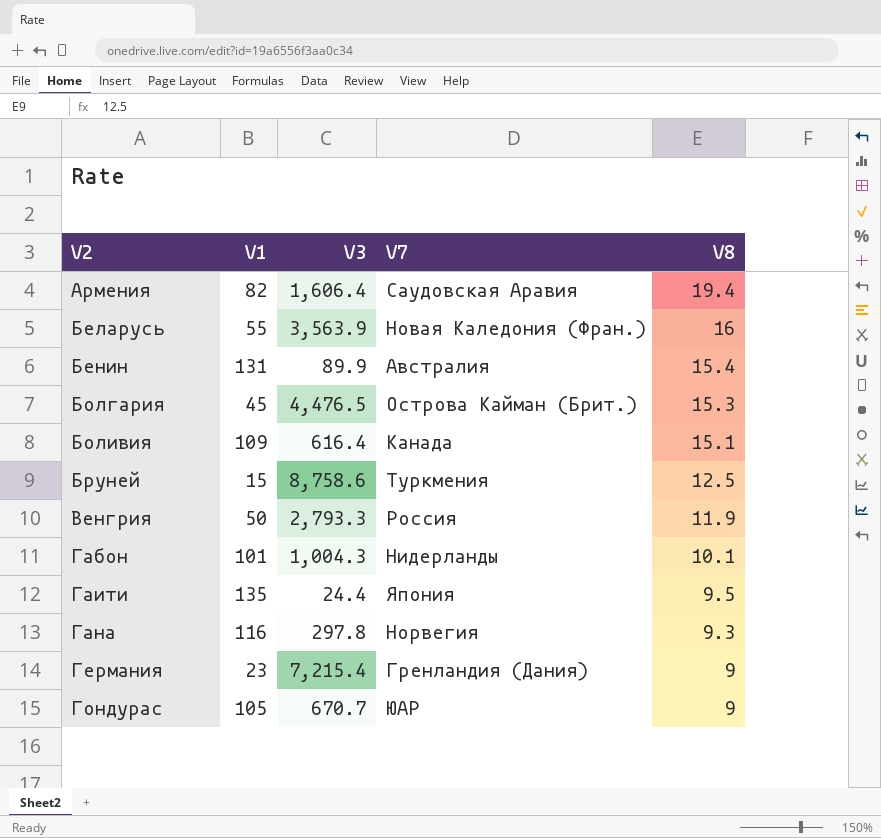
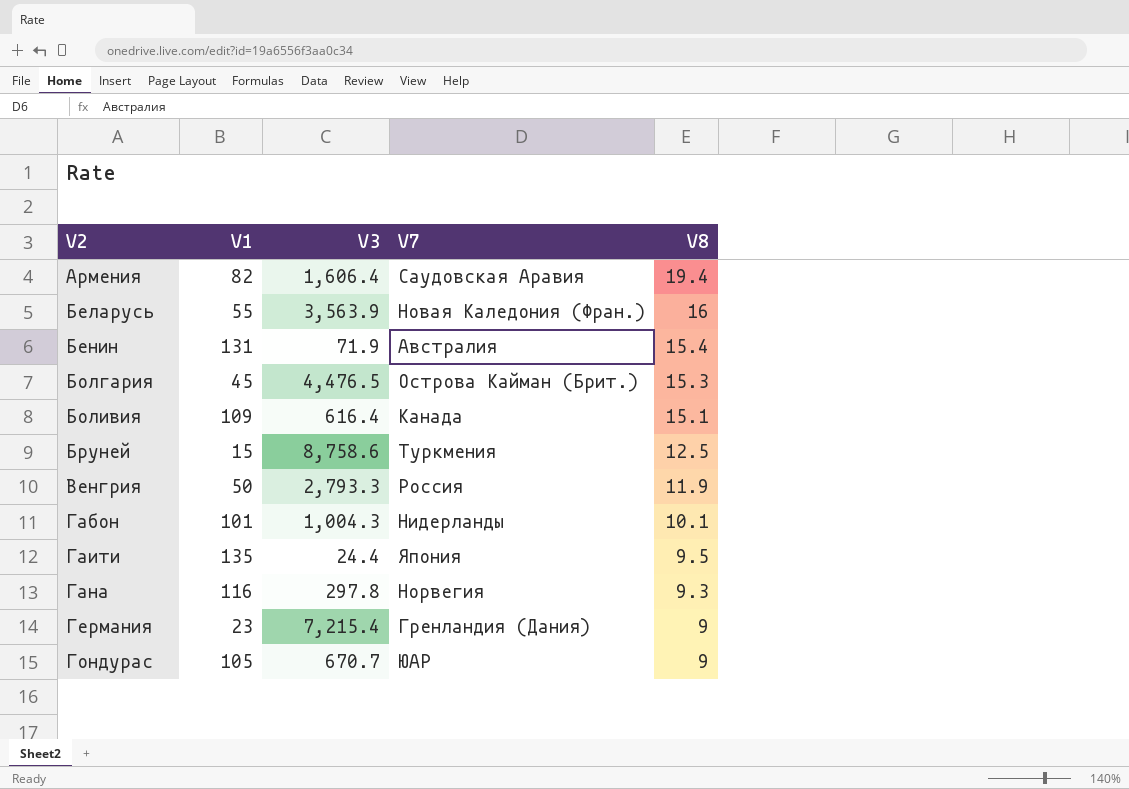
Бенин | V3: 89.9 -> 71.9

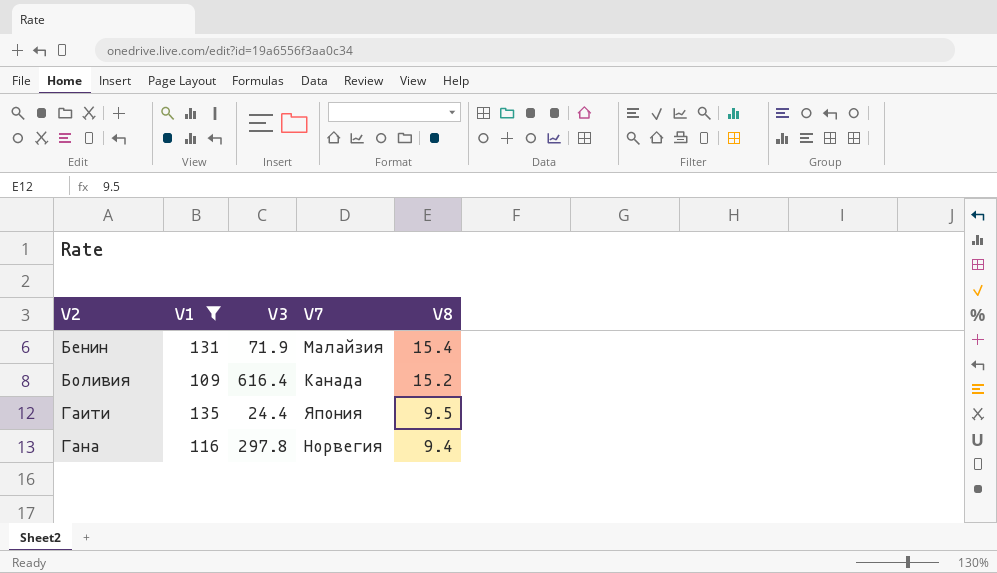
filter: none -> V1 >= 109
Бенин | V7: Австралия -> Малайзия
Боливия | V8: 15.1 -> 15.2
Гана | V8: 9.3 -> 9.4

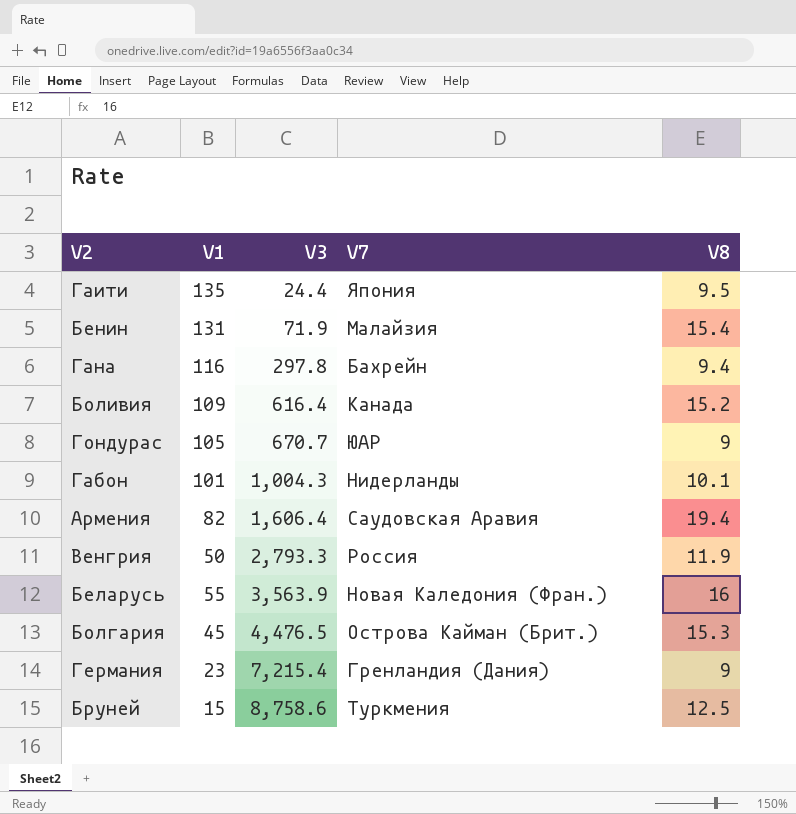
filter: V1 >= 109 -> none
row order: V2 ascending -> V3 ascending
Гана | V7: Норвегия -> Бахрейн

